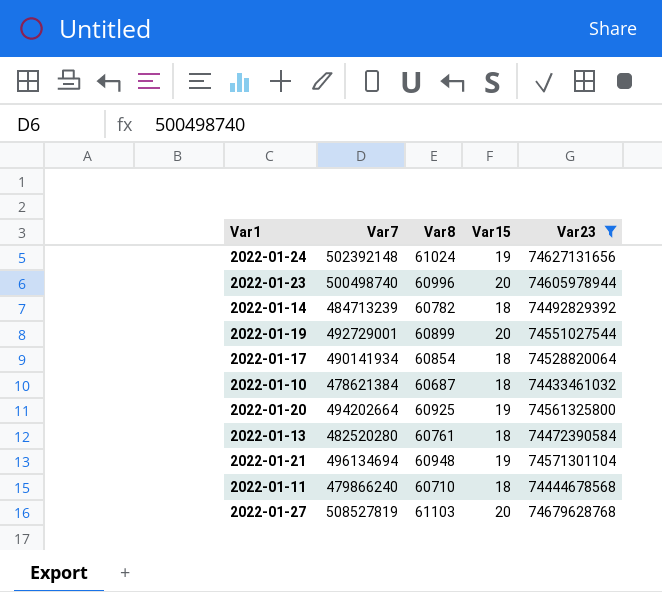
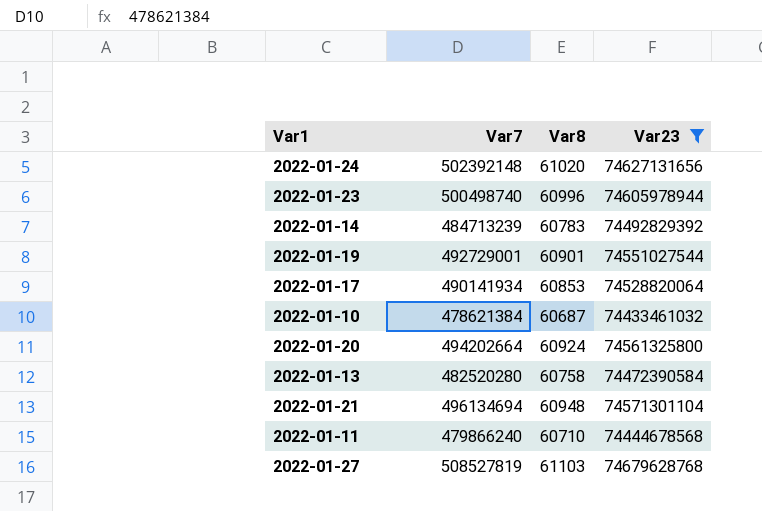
column Var15 | position: 4 -> none
2022-01-24 | Var8: 61024 -> 61020
2022-01-14 | Var8: 60782 -> 60783
2022-01-19 | Var8: 60899 -> 60901
2022-01-17 | Var8: 60854 -> 60853
2022-01-20 | Var8: 60925 -> 60924
2022-01-13 | Var8: 60761 -> 60758

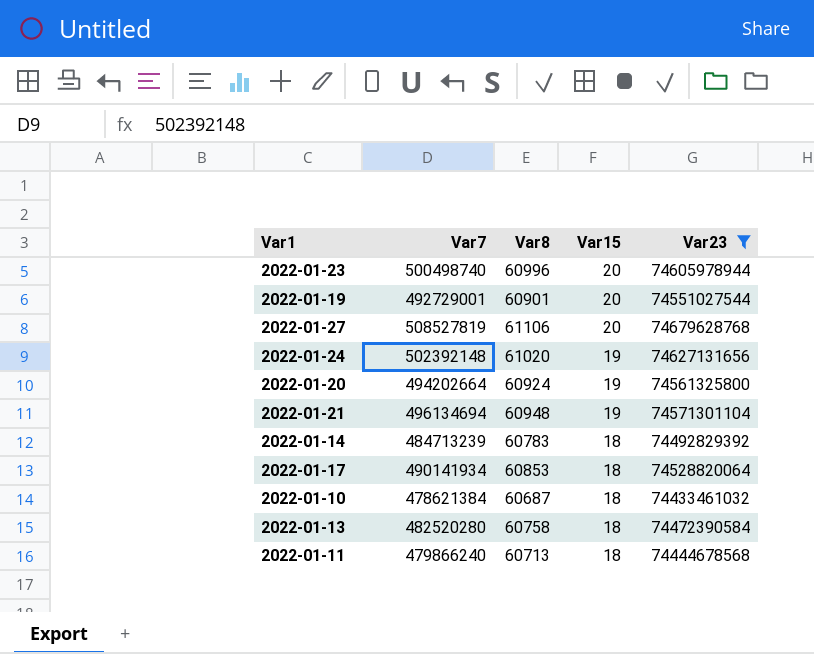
row order: none -> Var15 descending
column Var15 | position: none -> 4
2022-01-27 | Var8: 61103 -> 61106
2022-01-11 | Var8: 60710 -> 60713

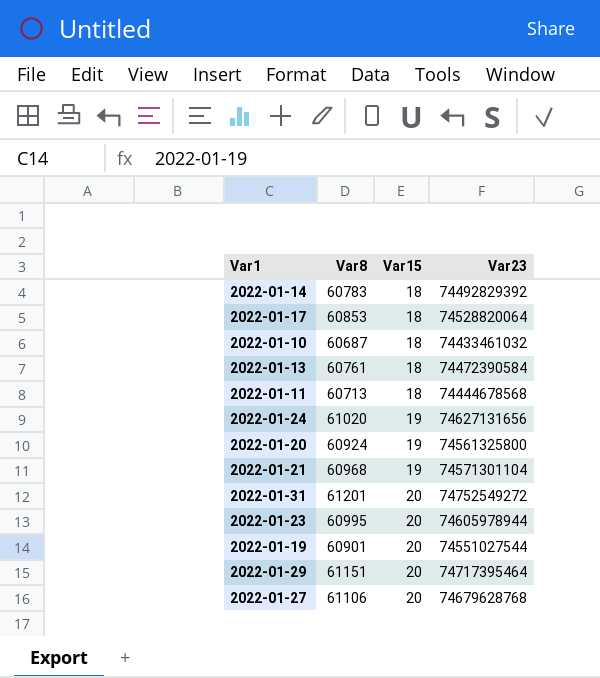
filter: Var23 <= 74679628768 -> none
row order: Var15 descending -> Var15 ascending
column Var7 | position: 2 -> none
2022-01-13 | Var8: 60758 -> 60761
2022-01-21 | Var8: 60948 -> 60968
2022-01-23 | Var8: 60996 -> 60995

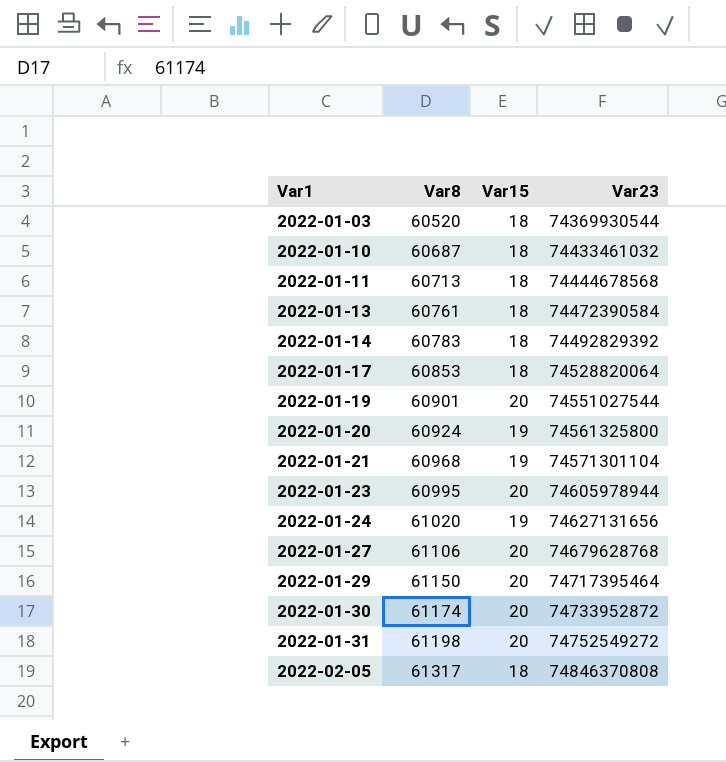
row order: Var15 ascending -> Var1 ascending
row 2022-01-03: none -> 60520 | 18 | 74369930544
2022-01-29 | Var8: 61151 -> 61150
row 2022-01-30: none -> 61174 | 20 | 74733952872
2022-01-31 | Var8: 61201 -> 61198
row 2022-02-05: none -> 61317 | 18 | 74846370808

